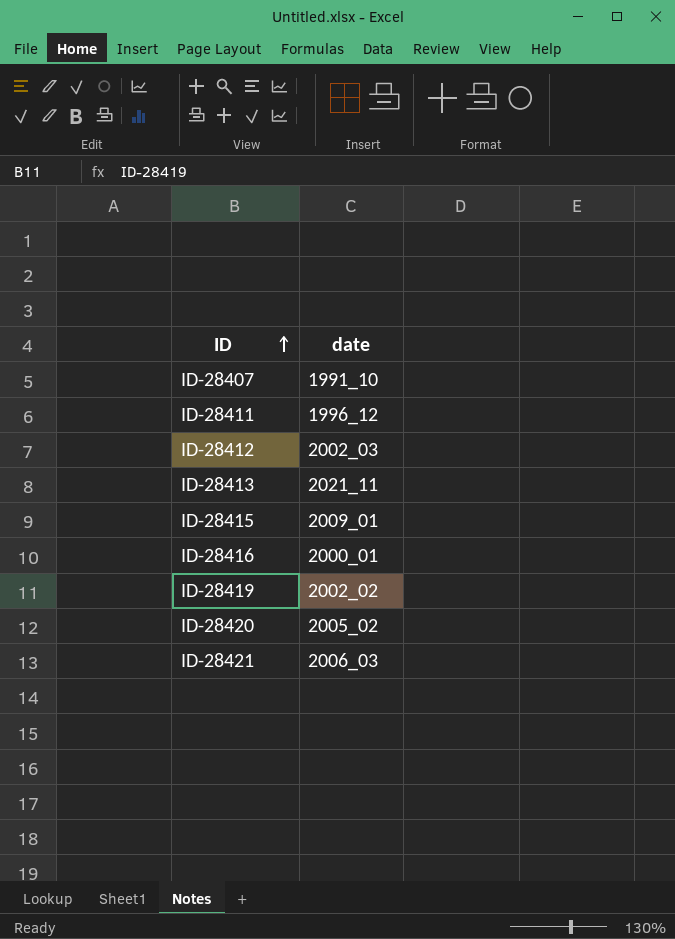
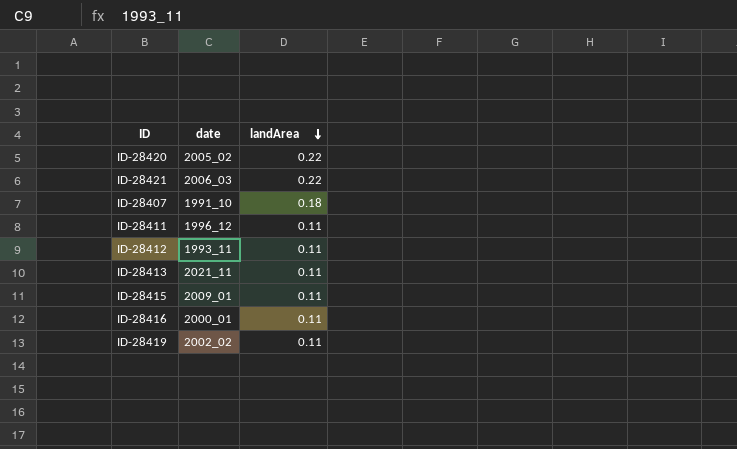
row order: ID ascending -> landArea descending
column landArea | position: none -> 3
ID-28412 | date: 2002_03 -> 1993_11

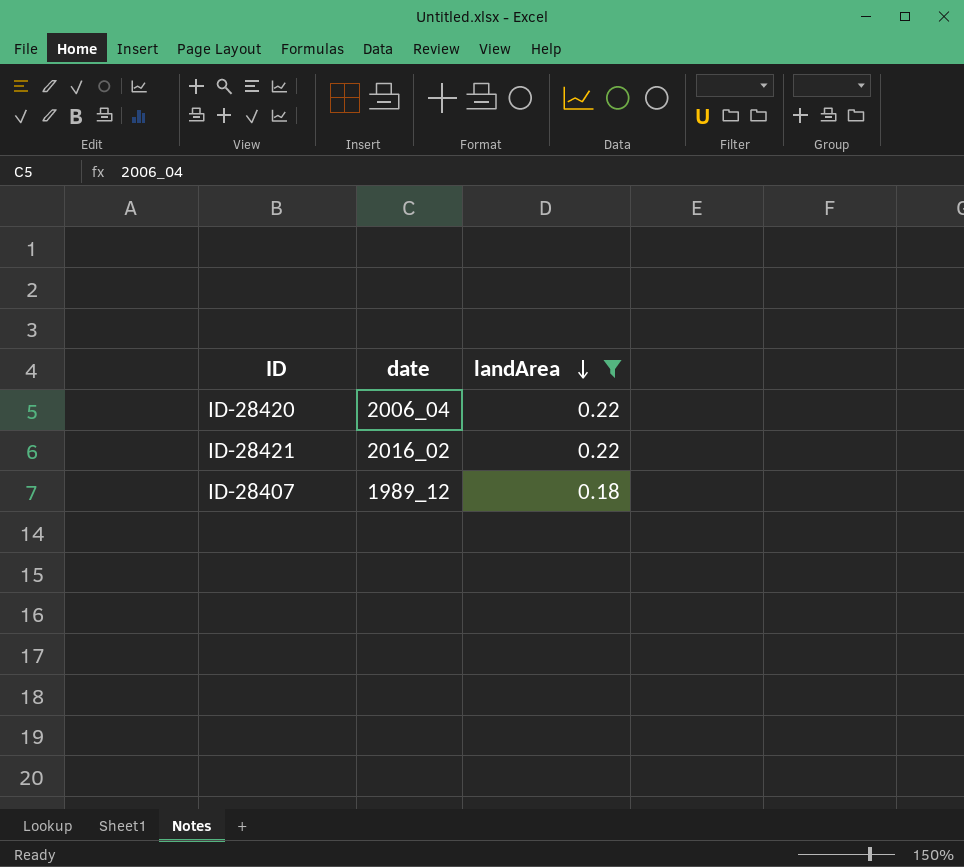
filter: none -> landArea != 0.11
ID-28420 | date: 2005_02 -> 2006_04
ID-28421 | date: 2006_03 -> 2016_02
ID-28407 | date: 1991_10 -> 1989_12

